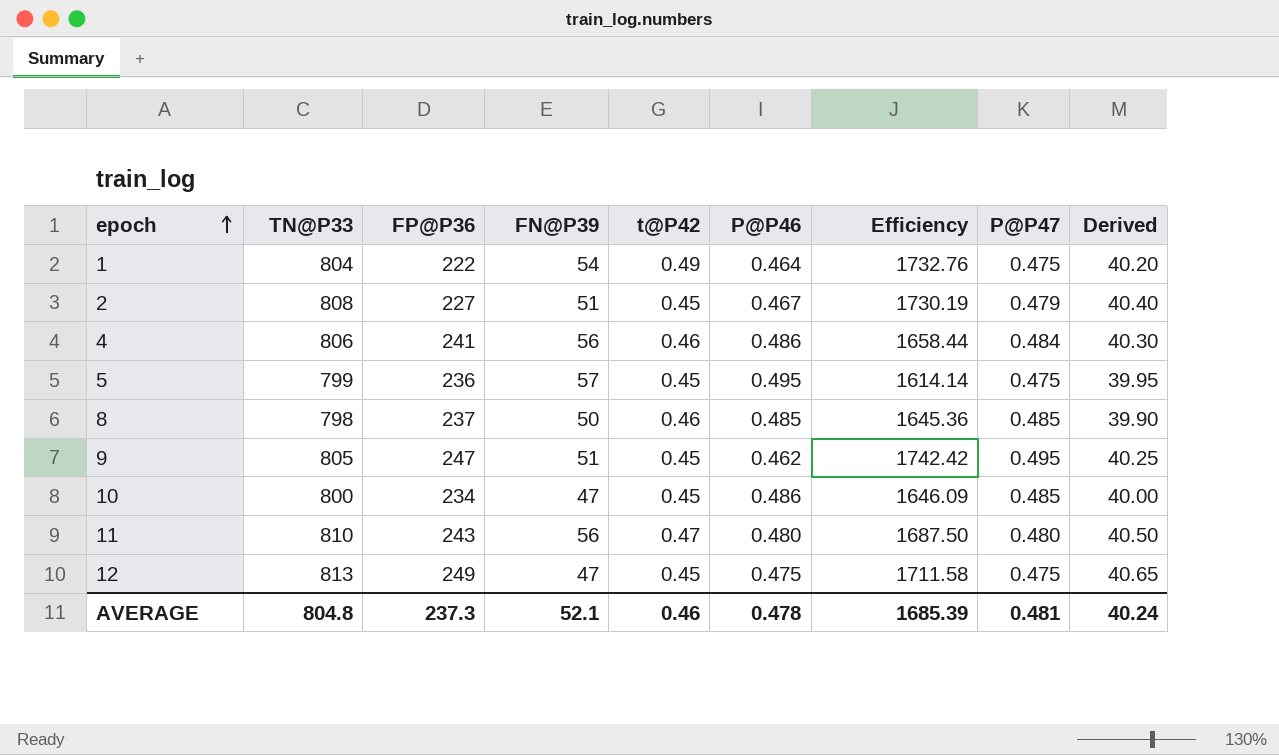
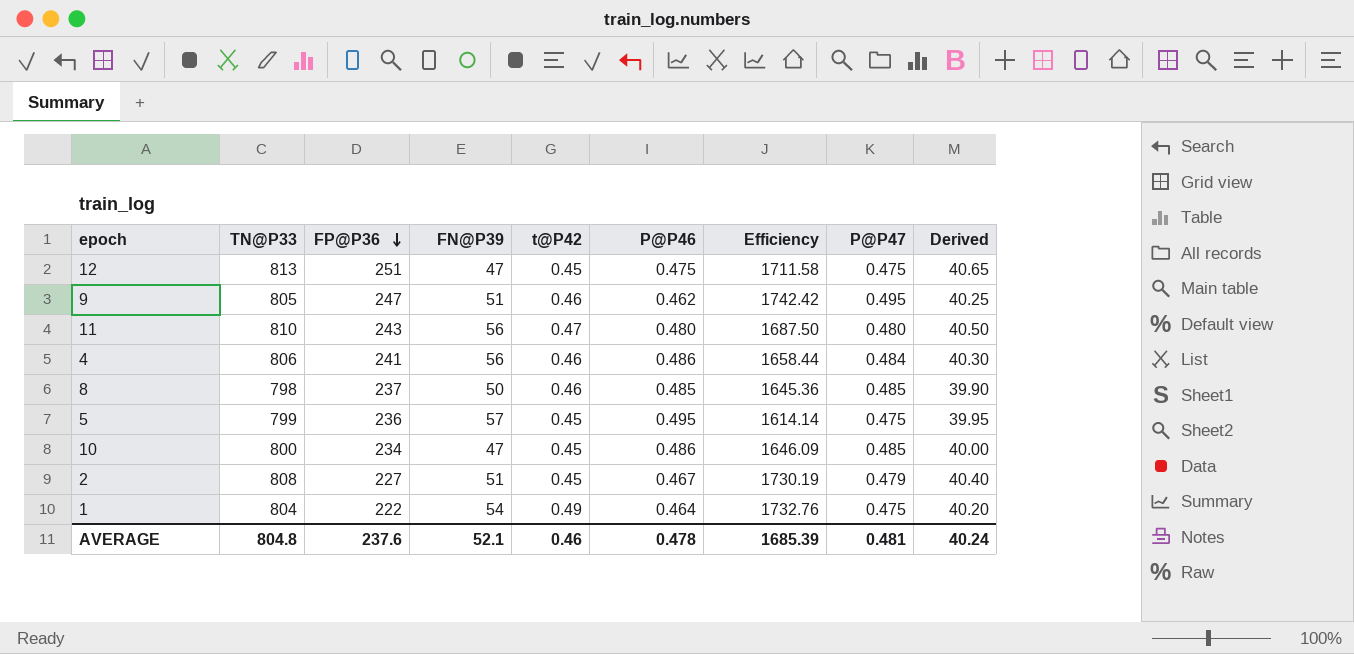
row order: epoch ascending -> FP@P36 descending
12 | FP@P36: 249 -> 251
9 | t@P42: 0.45 -> 0.46
AVERAGE | FP@P36: 237.3 -> 237.6

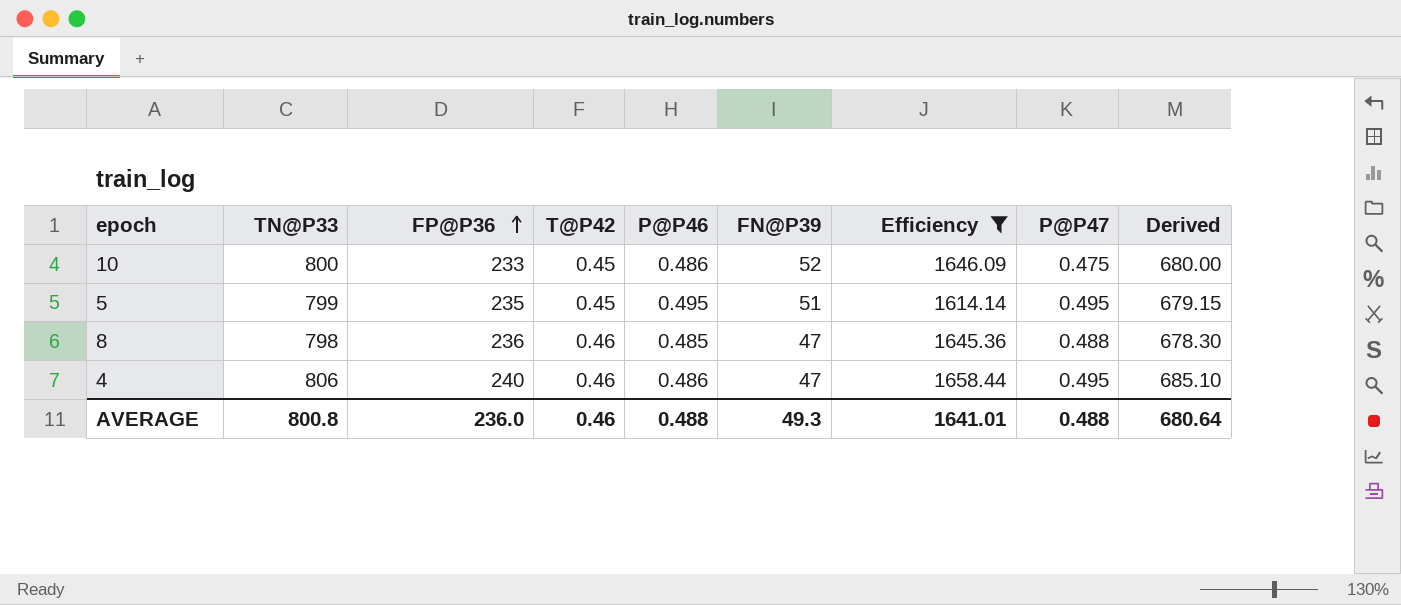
filter: none -> Efficiency <= 1658.44
row order: FP@P36 descending -> FP@P36 ascending
column name: t@P42 -> T@P42
column FN@P39 | position: 4 -> 6
column Derived | formula: [TN@P33] * 0.05 -> [TN@P33] * 0.85
10 | FP@P36: 234 -> 233
10 | FN@P39: 47 -> 52
10 | P@P47: 0.485 -> 0.475
5 | FP@P36: 236 -> 235
5 | FN@P39: 57 -> 51
5 | P@P47: 0.475 -> 0.495
8 | FP@P36: 237 -> 236
8 | FN@P39: 50 -> 47
8 | P@P47: 0.485 -> 0.488
4 | FP@P36: 241 -> 240
4 | FN@P39: 56 -> 47
4 | P@P47: 0.484 -> 0.495
AVERAGE | TN@P33: 804.8 -> 800.8
AVERAGE | FP@P36: 237.6 -> 236.0
AVERAGE | P@P46: 0.478 -> 0.488
AVERAGE | FN@P39: 52.1 -> 49.3
AVERAGE | Efficiency: 1685.39 -> 1641.01
AVERAGE | P@P47: 0.481 -> 0.488
AVERAGE | Derived: 40.24 -> 680.64

